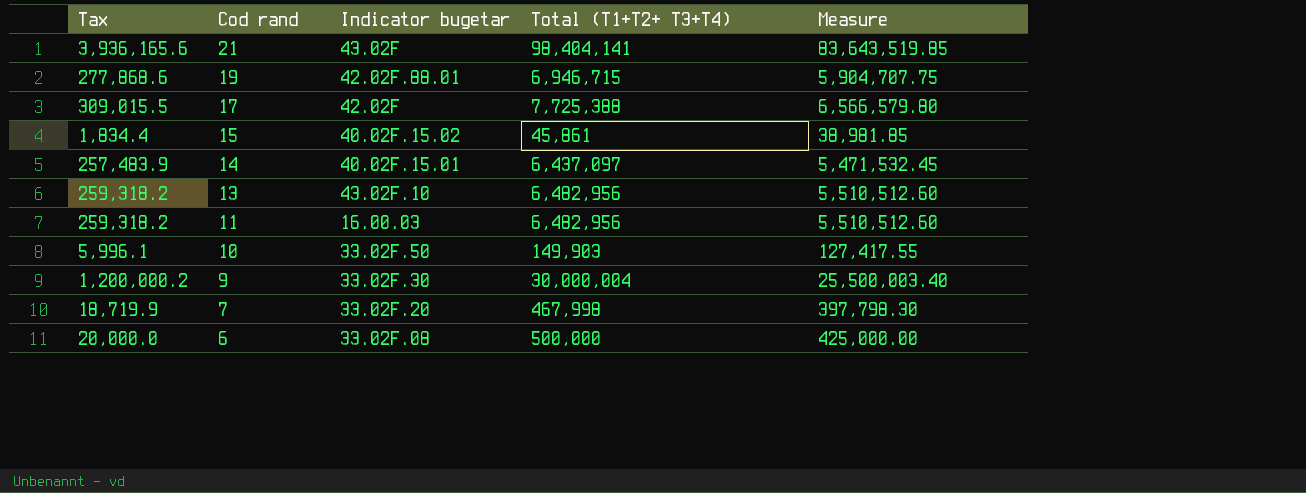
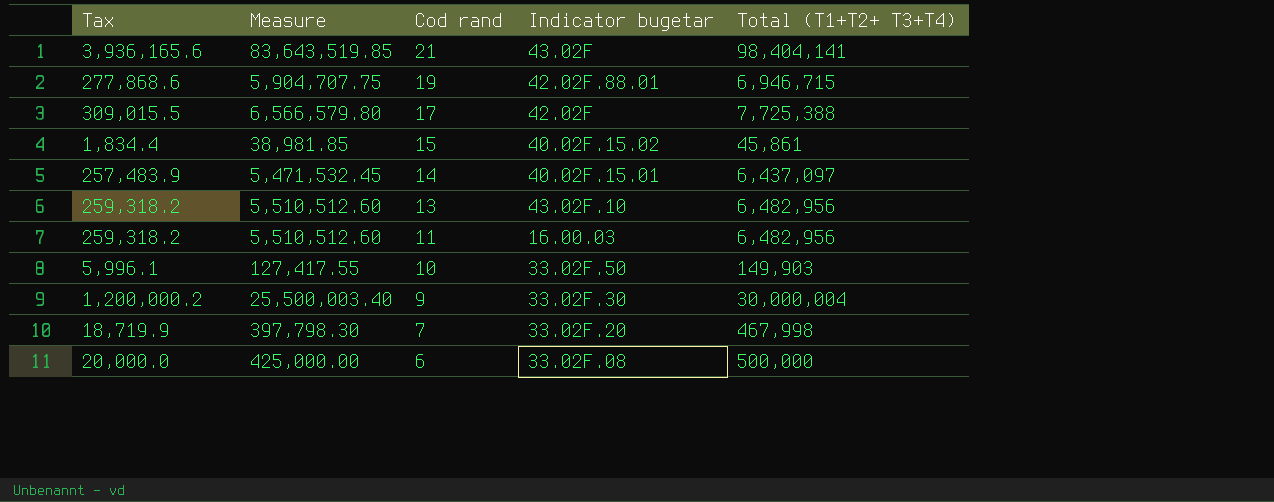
column Measure | position: 5 -> 2

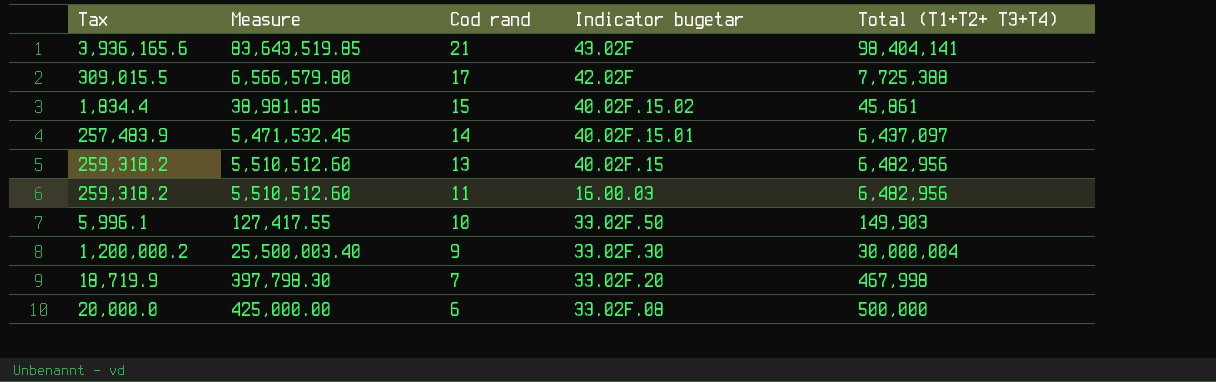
row 19: 277,868.6 | 5,904,707.75 | 42.02F.88.01 | 6,946,715 -> none
13 | Indicator bugetar: 43.02F.10 -> 40.02F.15

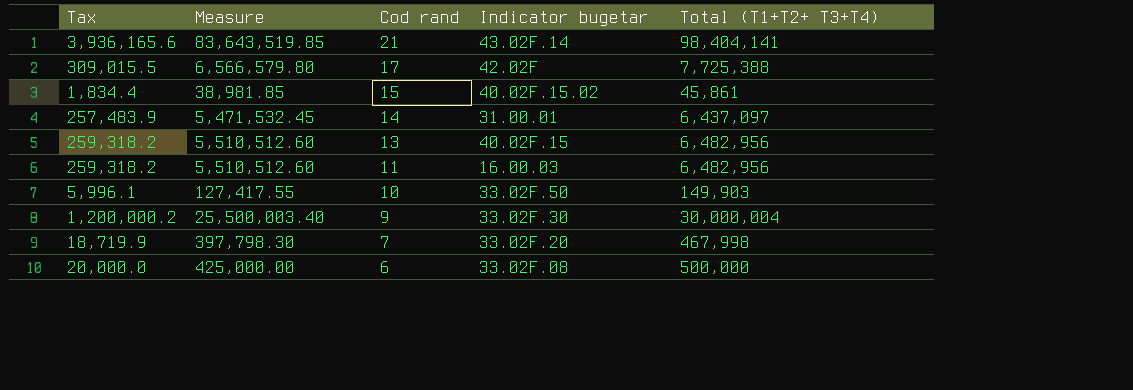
21 | Indicator bugetar: 43.02F -> 43.02F.14
14 | Indicator bugetar: 40.02F.15.01 -> 31.00.01

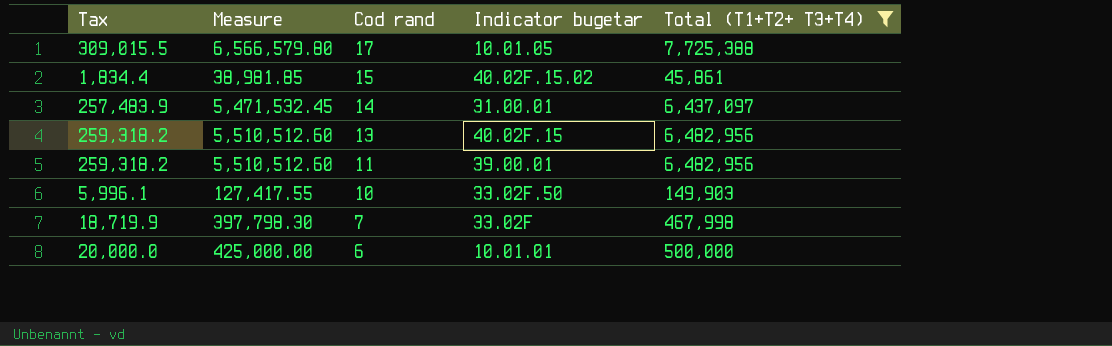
filter: none -> Total (T1+T2+ T3+T4) <= 7,725,388
17 | Indicator bugetar: 42.02F -> 10.01.05
11 | Indicator bugetar: 16.00.03 -> 39.00.01
7 | Indicator bugetar: 33.02F.20 -> 33.02F
6 | Indicator bugetar: 33.02F.08 -> 10.01.01

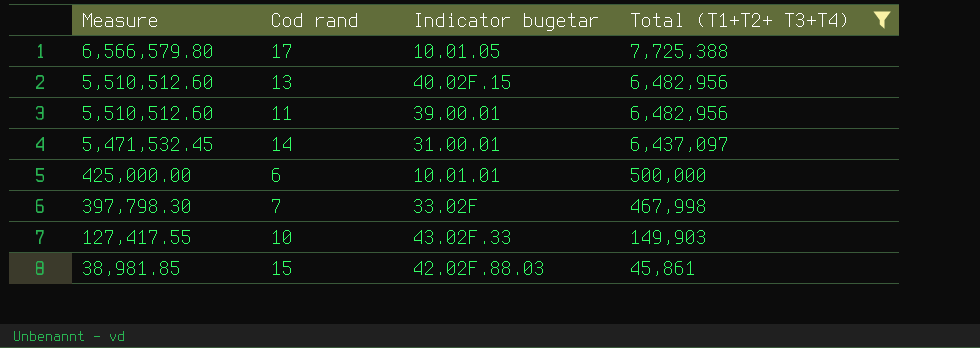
row order: Cod rand descending -> Measure descending
column Tax | formula: [Total (T1+T2+ T3+T4)] * 0.04 -> none
10 | Indicator bugetar: 33.02F.50 -> 43.02F.33
15 | Indicator bugetar: 40.02F.15.02 -> 42.02F.88.03

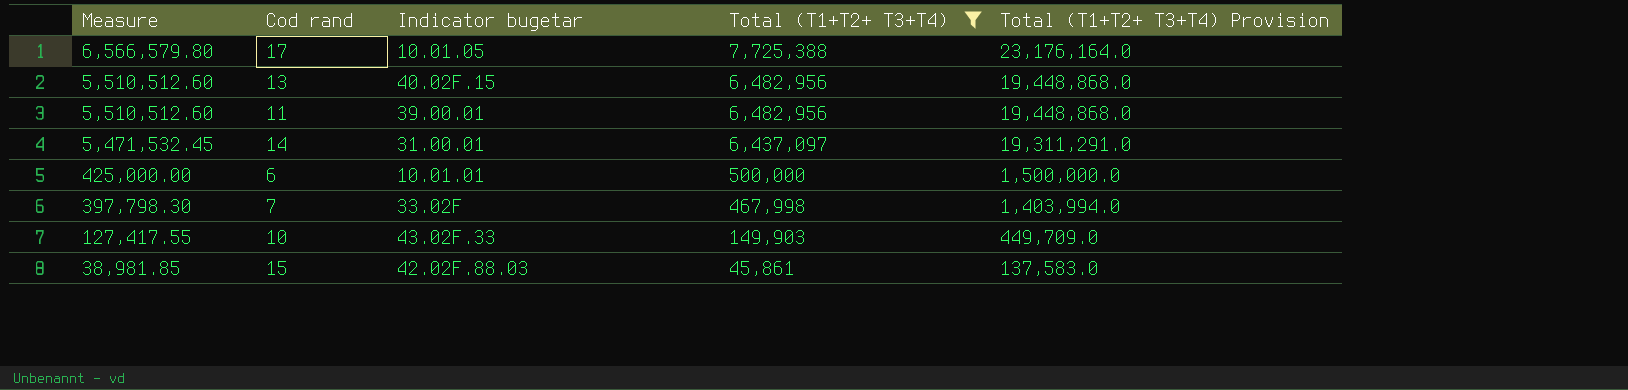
column Total (T1+T2+ T3+T4) Provision | formula: none -> [Total (T1+T2+ T3+T4)] * 3

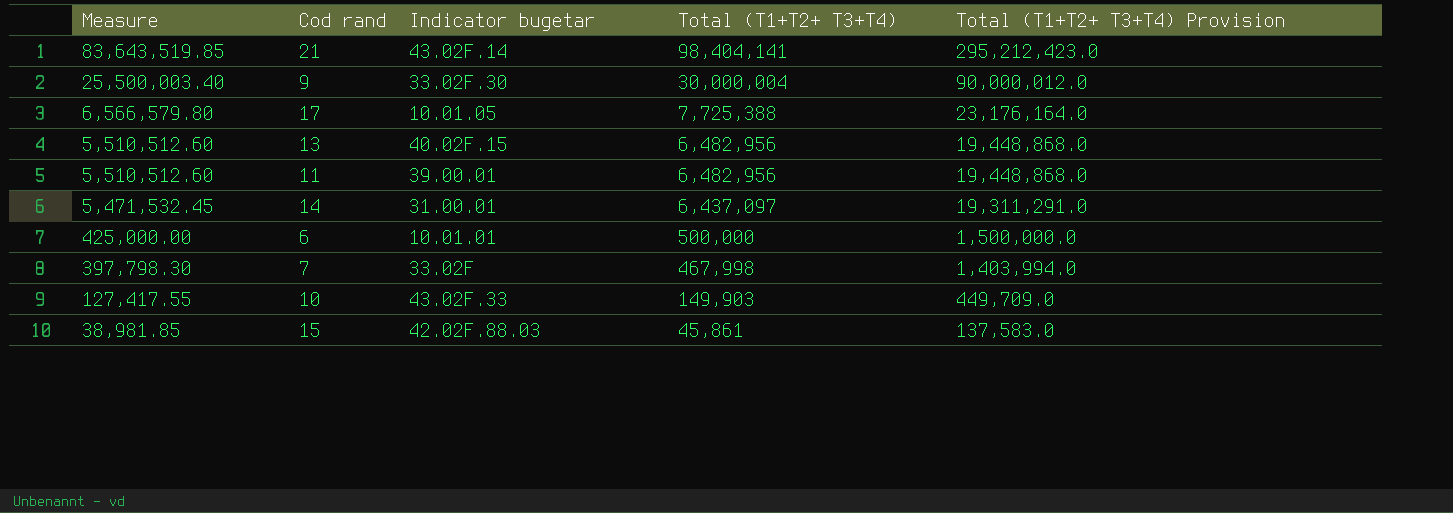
filter: Total (T1+T2+ T3+T4) <= 7,725,388 -> none

